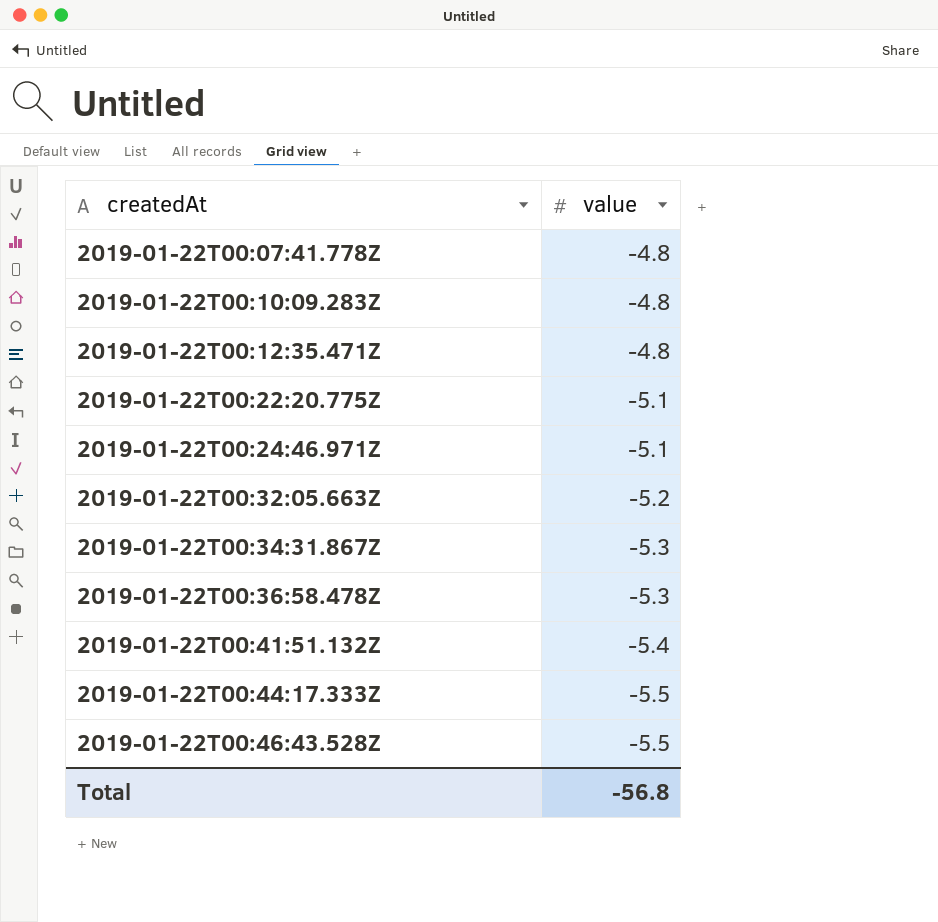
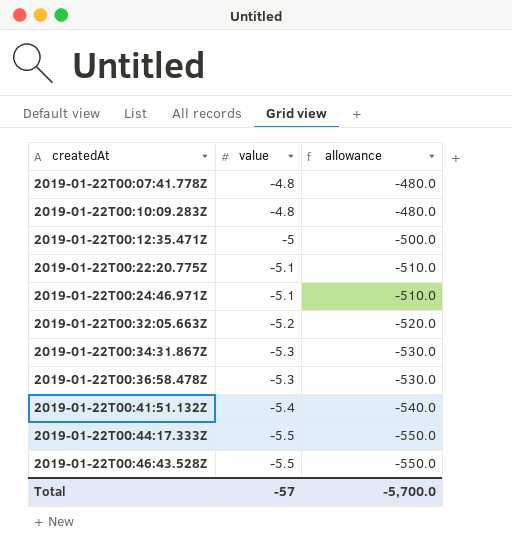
column allowance | formula: none -> [value] * 100
2019-01-22T00:12:35.471Z | value: -4.8 -> -5
Total | value: -56.8 -> -57

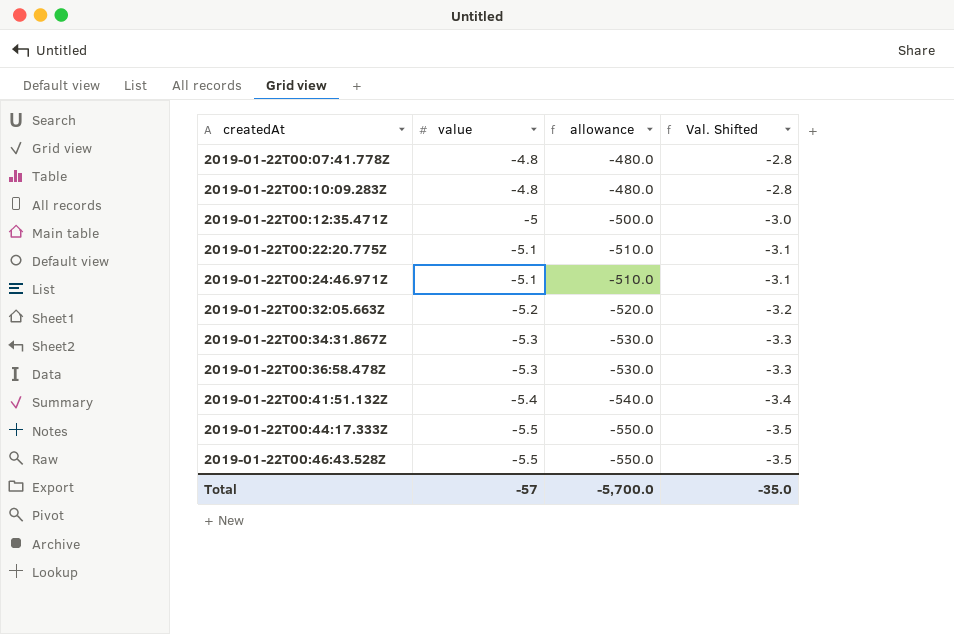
column Val. Shifted | formula: none -> [value] + 2

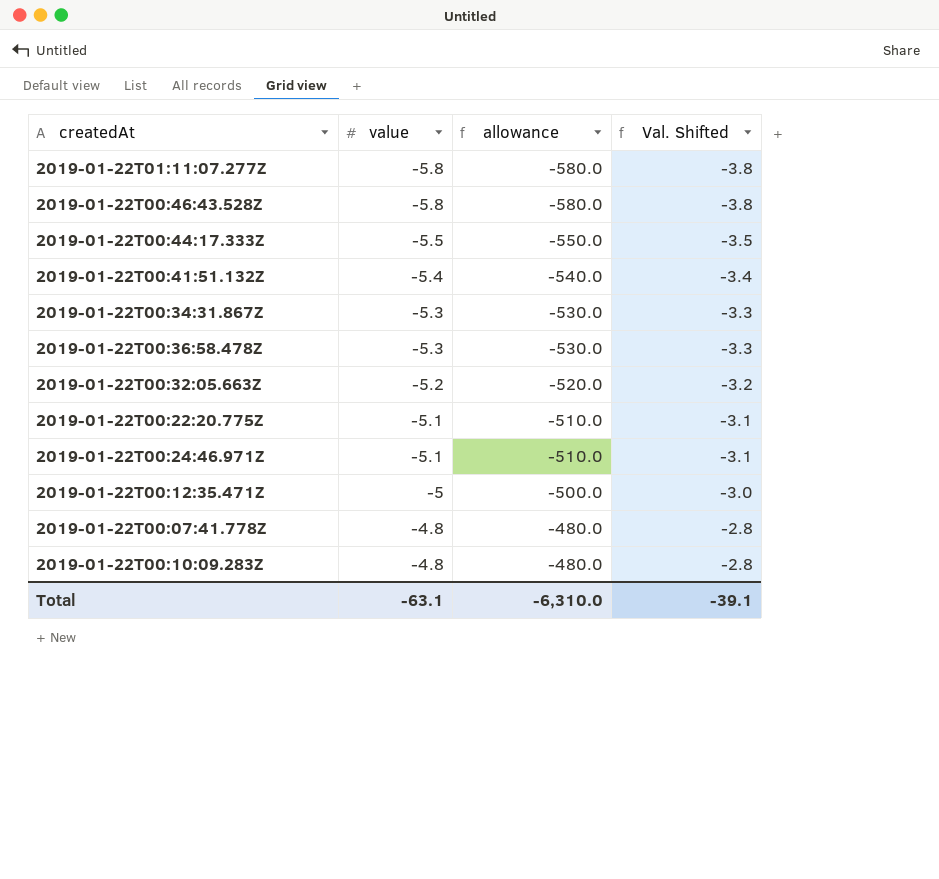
row order: createdAt ascending -> value ascending
row 2019-01-22T01:11:07.277Z: none -> -5.8 | -580.0 | -3.8
2019-01-22T00:46:43.528Z | value: -5.5 -> -5.8
2019-01-22T00:46:43.528Z | allowance: -550.0 -> -580.0
2019-01-22T00:46:43.528Z | Val. Shifted: -3.5 -> -3.8
Total | value: -57 -> -63.1
Total | allowance: -5,700.0 -> -6,310.0
Total | Val. Shifted: -35.0 -> -39.1

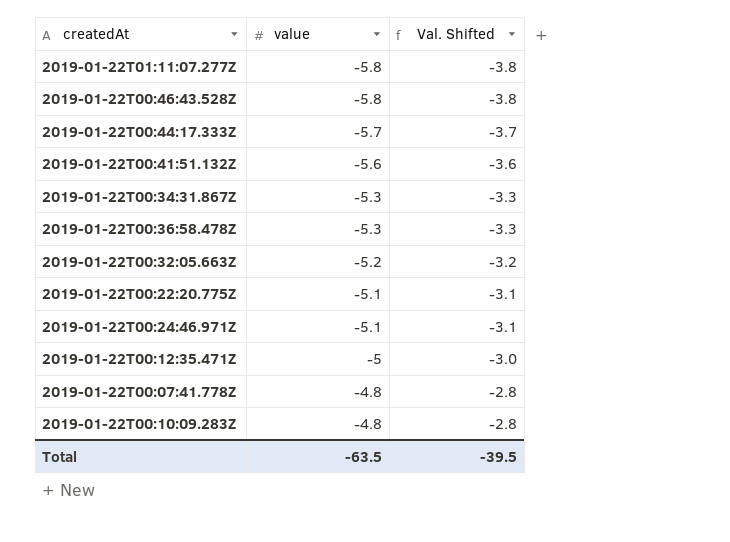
column allowance | formula: [value] * 100 -> none
2019-01-22T00:44:17.333Z | value: -5.5 -> -5.7
2019-01-22T00:44:17.333Z | Val. Shifted: -3.5 -> -3.7
2019-01-22T00:41:51.132Z | value: -5.4 -> -5.6
2019-01-22T00:41:51.132Z | Val. Shifted: -3.4 -> -3.6
Total | value: -63.1 -> -63.5
Total | Val. Shifted: -39.1 -> -39.5

